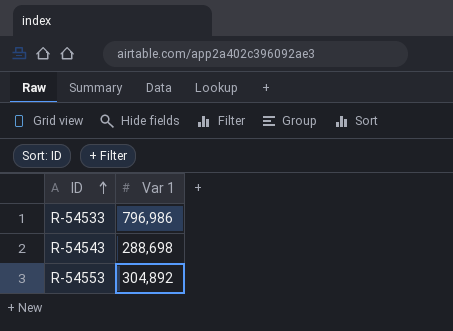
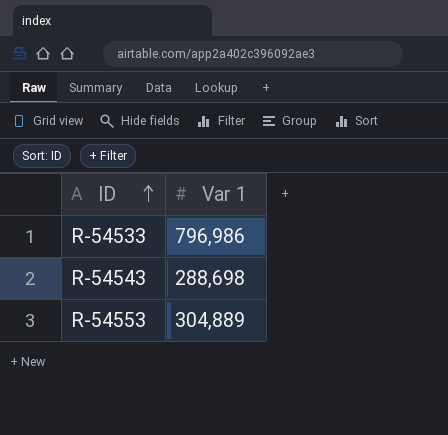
R-54553 | Var 1: 304,892 -> 304,889

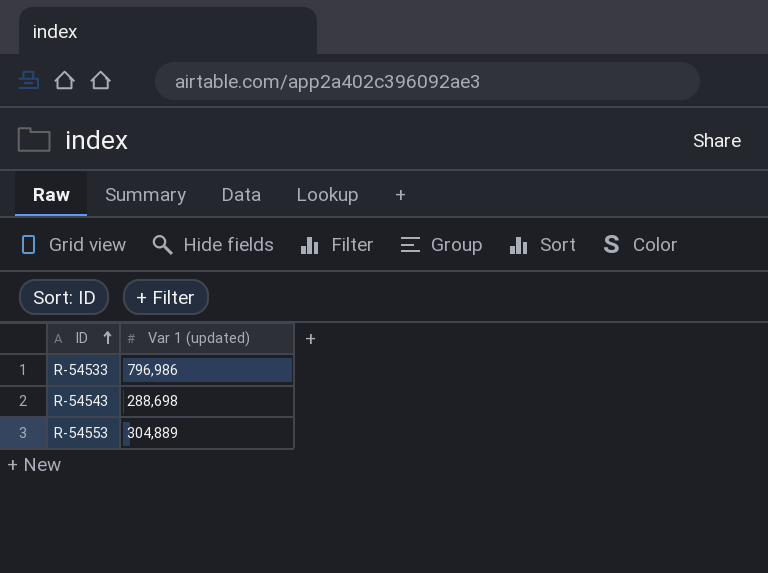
column name: Var 1 -> Var 1 (updated)

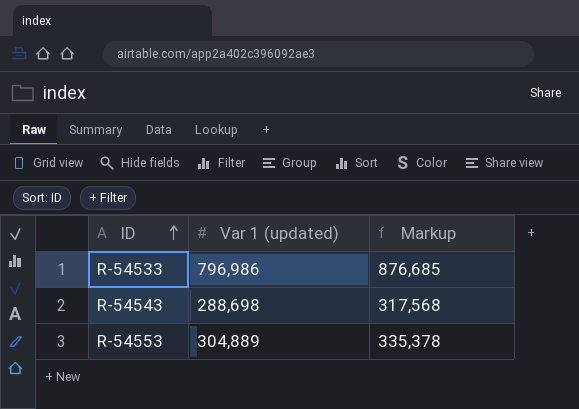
column Markup | formula: none -> [Var 1 (updated)] * 1.1

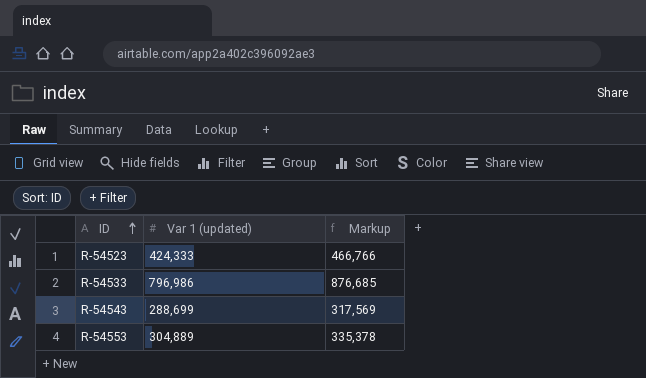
row R-54523: none -> 424,333 | 466,766
R-54543 | Var 1 (updated): 288,698 -> 288,699
R-54543 | Markup: 317,568 -> 317,569

